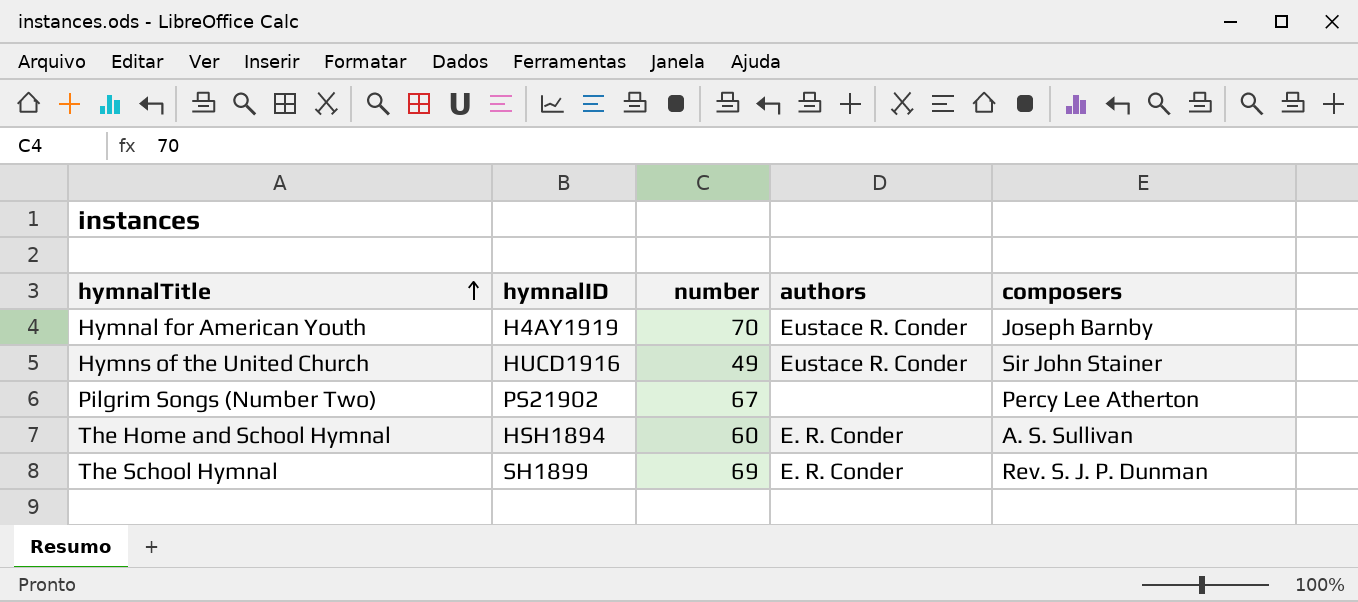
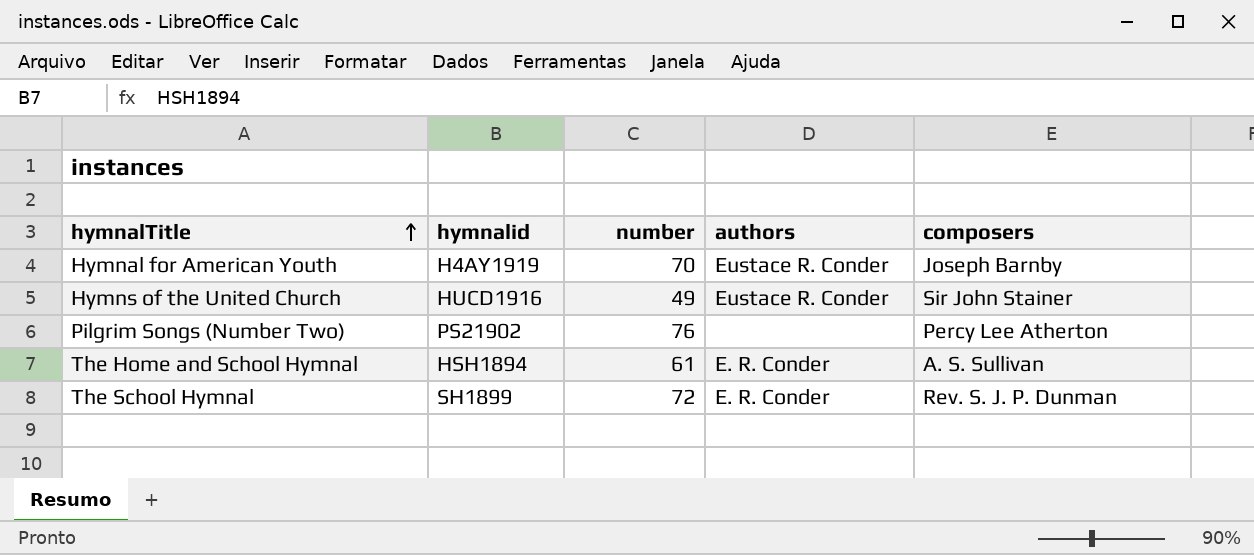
column name: hymnalID -> hymnalid
Pilgrim Songs (Number Two) | number: 67 -> 76
The Home and School Hymnal | number: 60 -> 61
The School Hymnal | number: 69 -> 72

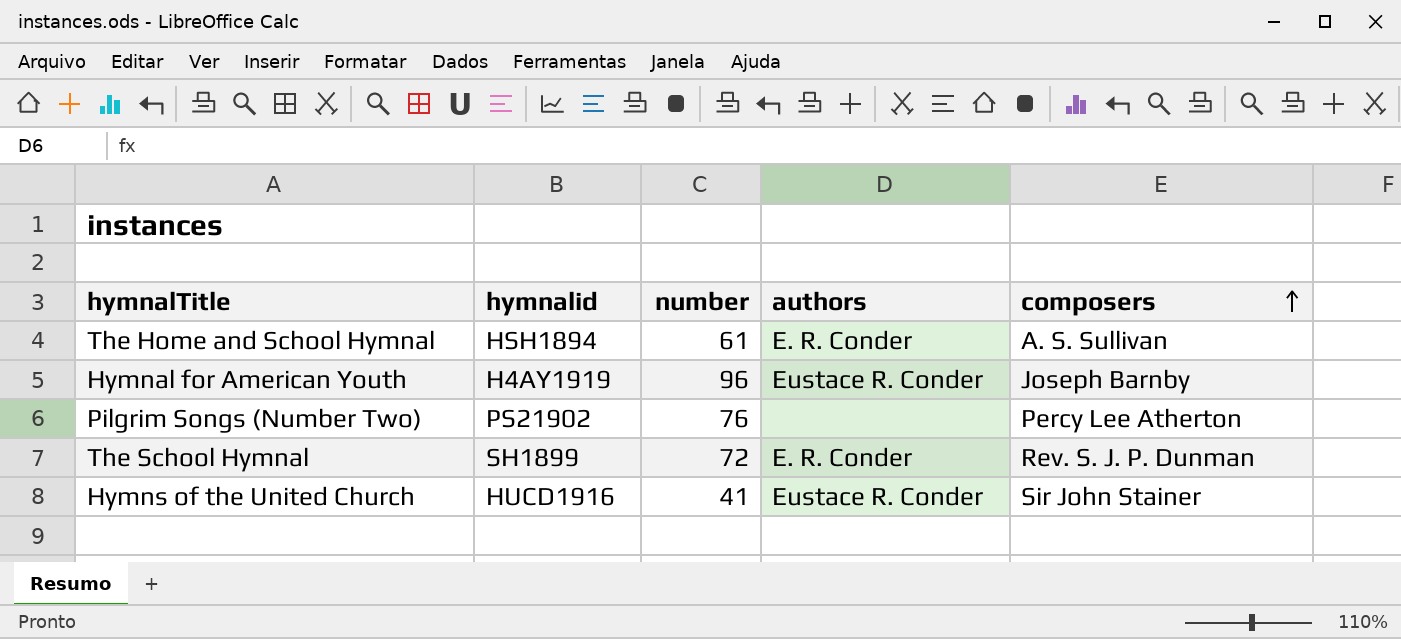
row order: hymnalTitle ascending -> composers ascending
Hymnal for American Youth | number: 70 -> 96
Hymns of the United Church | number: 49 -> 41

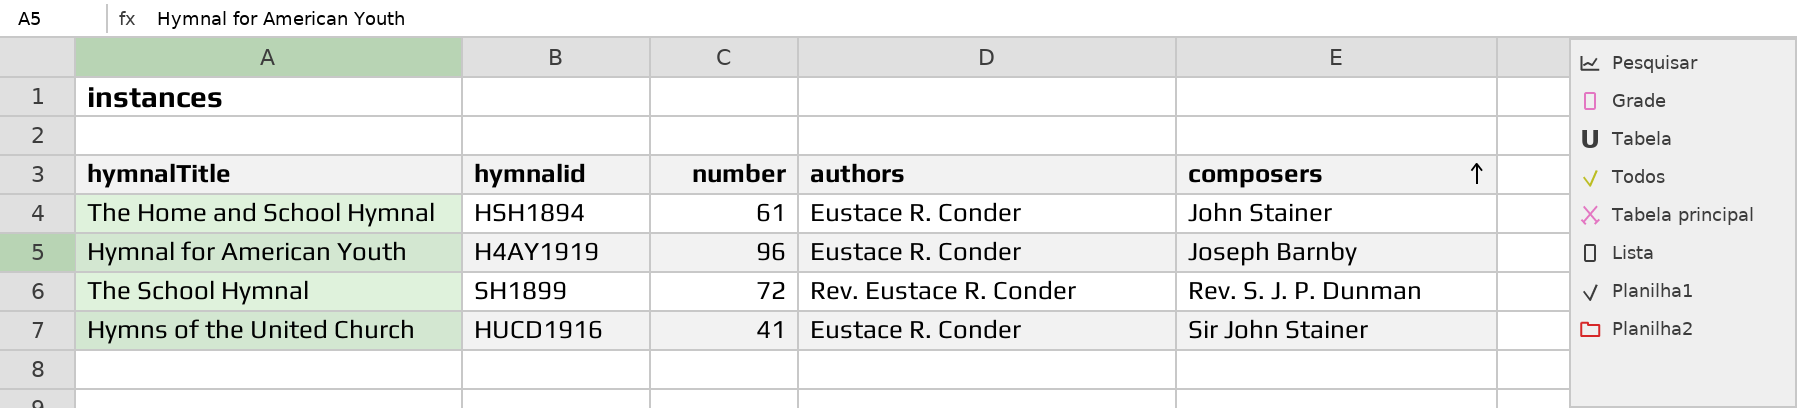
row Pilgrim Songs (Number Two): PS21902 | 76 | none | Percy Lee Atherton -> none
The Home and School Hymnal | authors: E. R. Conder -> Eustace R. Conder
The Home and School Hymnal | composers: A. S. Sullivan -> John Stainer
The School Hymnal | authors: E. R. Conder -> Rev. Eustace R. Conder

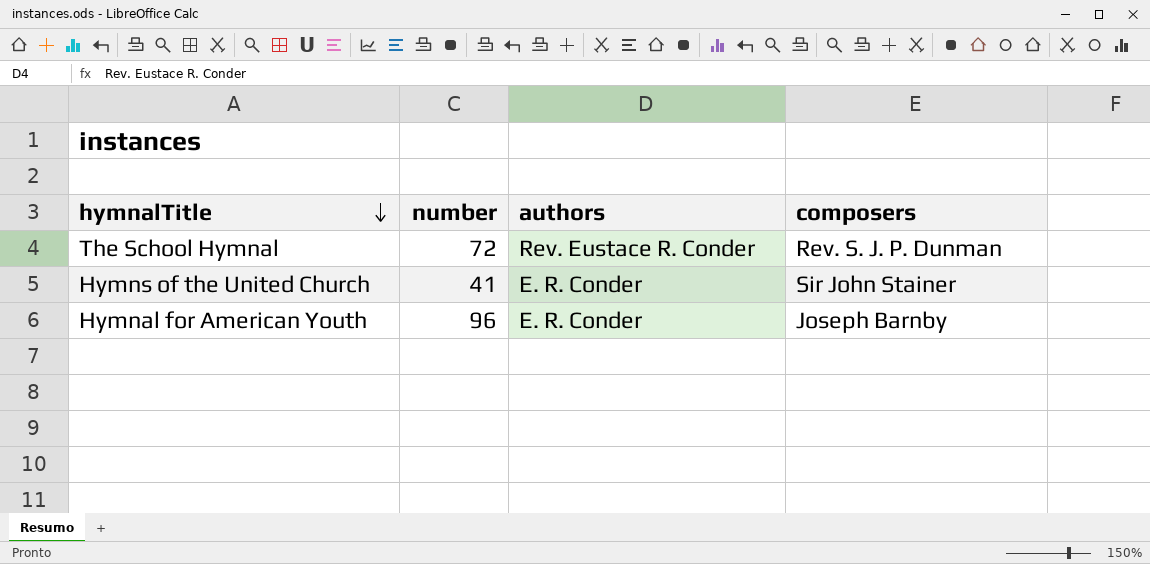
row order: composers ascending -> hymnalTitle descending
column hymnalid | position: 2 -> none
row The Home and School Hymnal: HSH1894 | 61 | Eustace R. Conder | John Stainer -> none
Hymns of the United Church | authors: Eustace R. Conder -> E. R. Conder
Hymnal for American Youth | authors: Eustace R. Conder -> E. R. Conder

